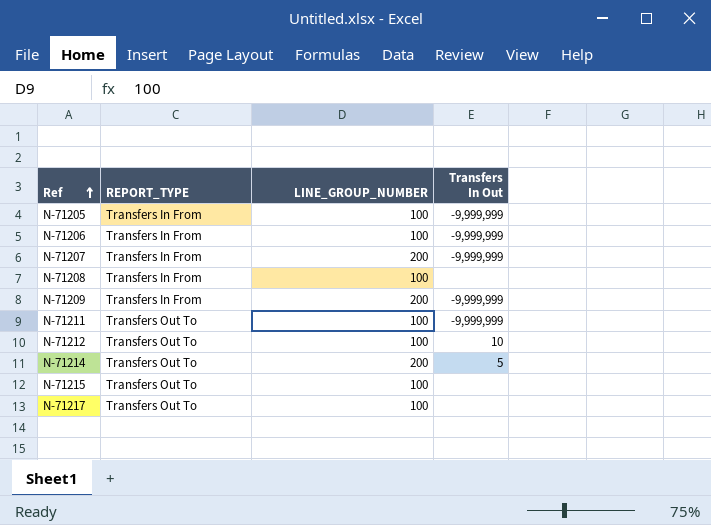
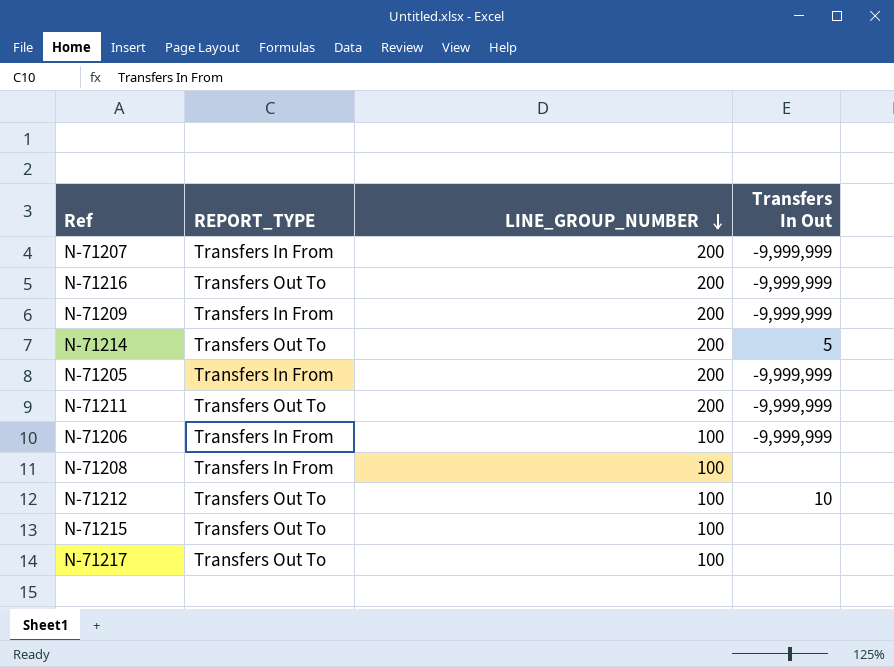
row order: Ref ascending -> LINE_GROUP_NUMBER descending
row N-71216: none -> Transfers Out To | 200 | -9,999,999
N-71205 | LINE_GROUP_NUMBER: 100 -> 200
N-71211 | LINE_GROUP_NUMBER: 100 -> 200

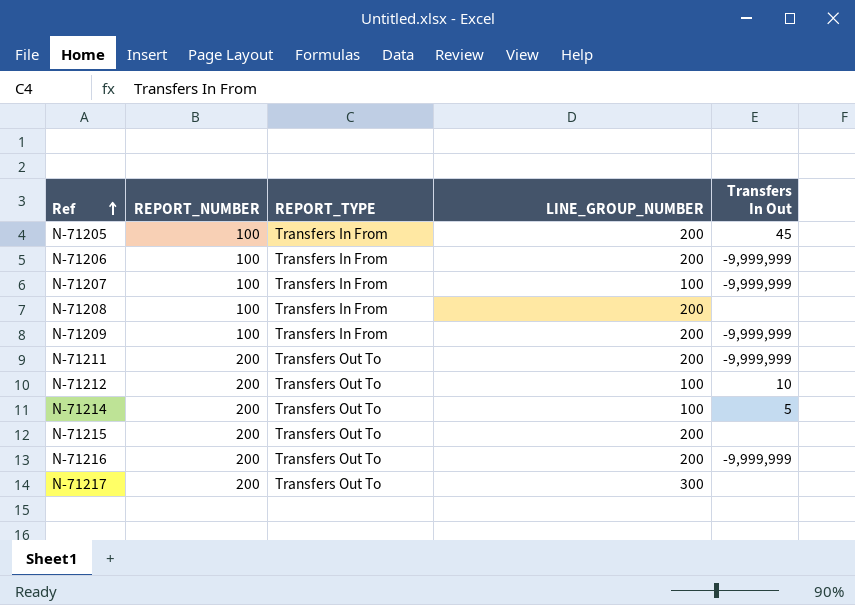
row order: LINE_GROUP_NUMBER descending -> Ref ascending
column REPORT_NUMBER | position: none -> 2
N-71205 | Transfers In Out: -9,999,999 -> 45
N-71206 | LINE_GROUP_NUMBER: 100 -> 200
N-71207 | LINE_GROUP_NUMBER: 200 -> 100
N-71208 | LINE_GROUP_NUMBER: 100 -> 200
N-71214 | LINE_GROUP_NUMBER: 200 -> 100
N-71215 | LINE_GROUP_NUMBER: 100 -> 200
N-71217 | LINE_GROUP_NUMBER: 100 -> 300

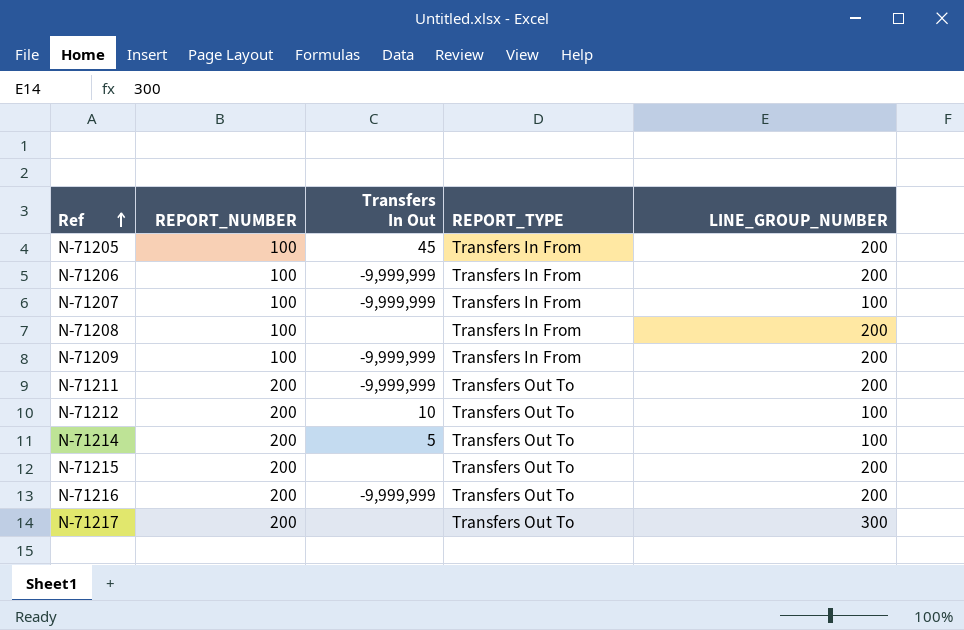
column Transfers In Out | position: 5 -> 3

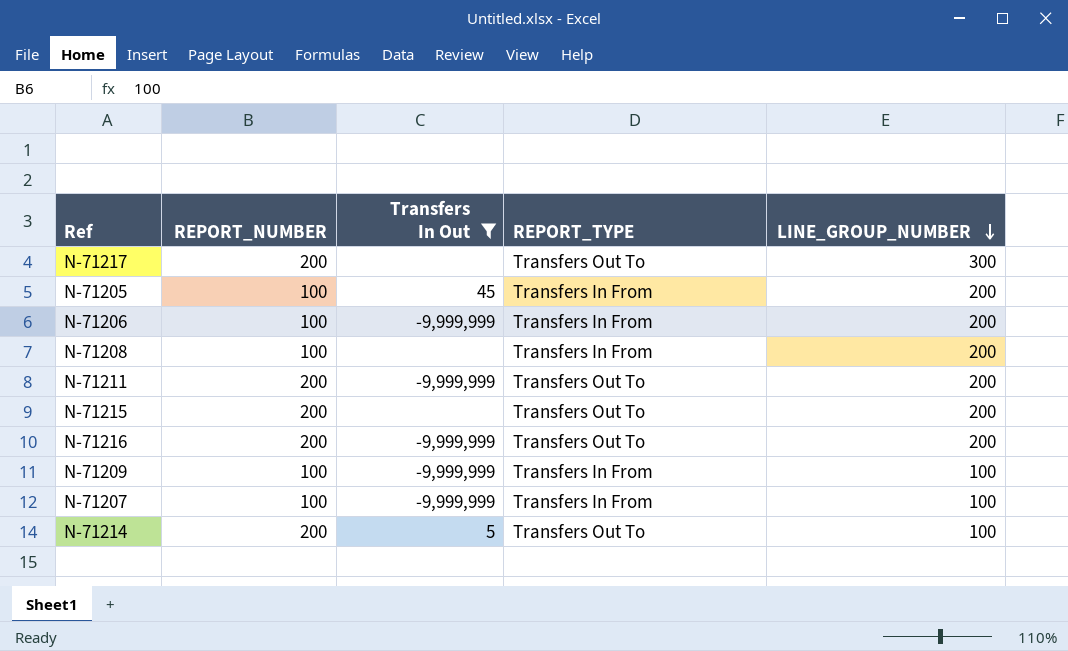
filter: none -> Transfers In Out != 10
row order: Ref ascending -> LINE_GROUP_NUMBER descending
N-71209 | LINE_GROUP_NUMBER: 200 -> 100

